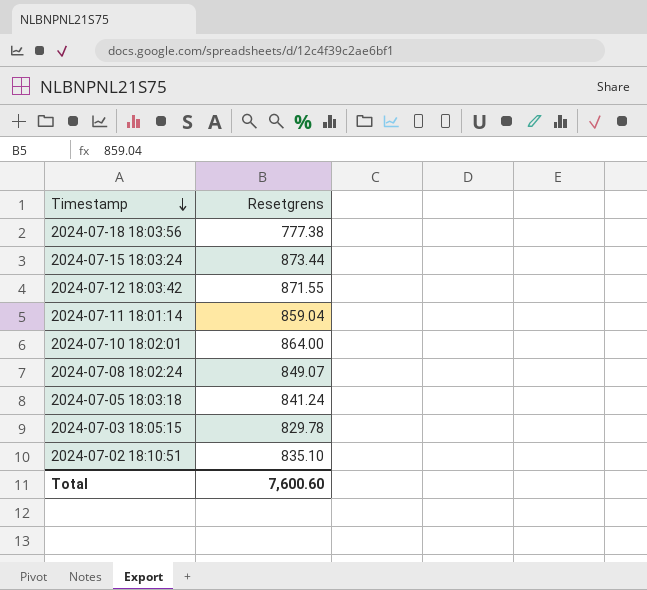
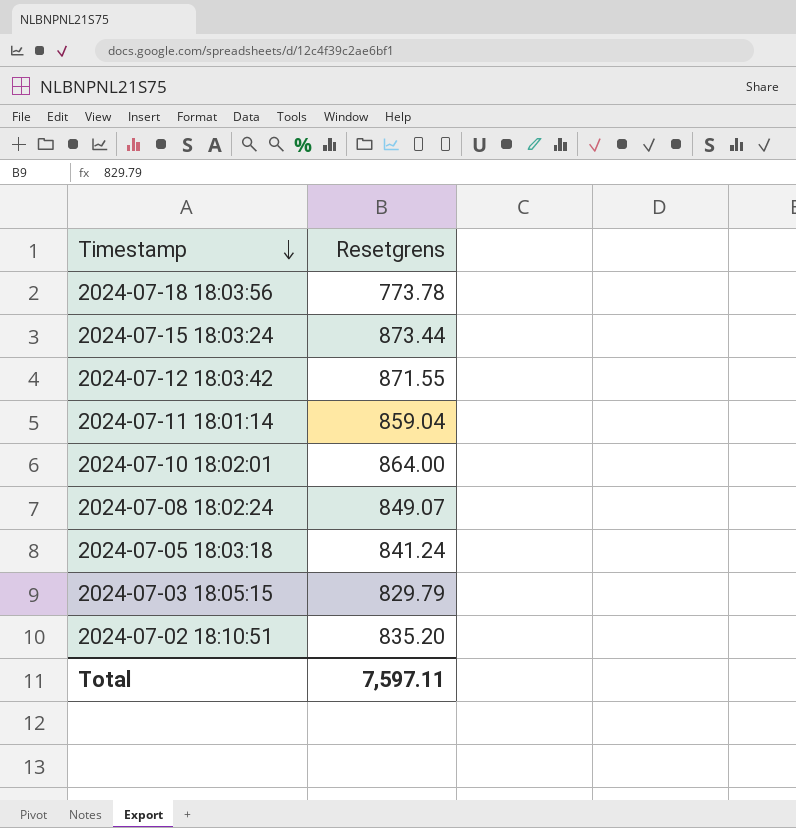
2024-07-18 18:03:56 | Resetgrens: 777.38 -> 773.78
2024-07-03 18:05:15 | Resetgrens: 829.78 -> 829.79
2024-07-02 18:10:51 | Resetgrens: 835.10 -> 835.20
Total | Resetgrens: 7,600.60 -> 7,597.11

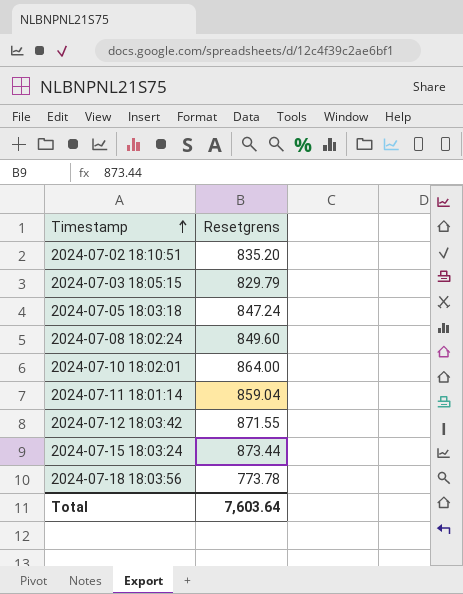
row order: Timestamp descending -> Timestamp ascending
2024-07-05 18:03:18 | Resetgrens: 841.24 -> 847.24
2024-07-08 18:02:24 | Resetgrens: 849.07 -> 849.60
Total | Resetgrens: 7,597.11 -> 7,603.64

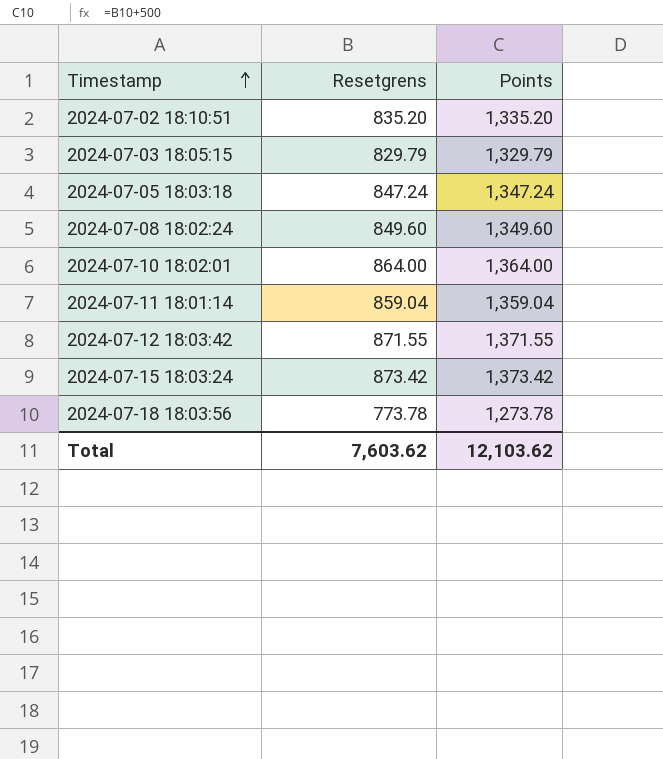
column Points | formula: none -> [Resetgrens] + 500
2024-07-15 18:03:24 | Resetgrens: 873.44 -> 873.42
Total | Resetgrens: 7,603.64 -> 7,603.62

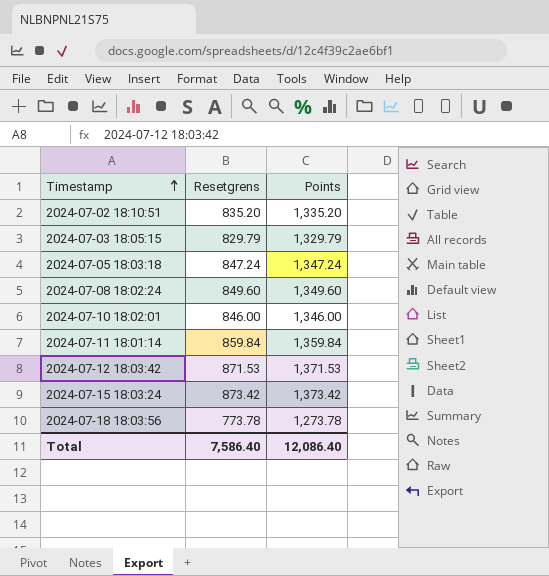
2024-07-10 18:02:01 | Resetgrens: 864.00 -> 846.00
2024-07-10 18:02:01 | Points: 1,364.00 -> 1,346.00
2024-07-11 18:01:14 | Resetgrens: 859.04 -> 859.84
2024-07-11 18:01:14 | Points: 1,359.04 -> 1,359.84
2024-07-12 18:03:42 | Resetgrens: 871.55 -> 871.53
2024-07-12 18:03:42 | Points: 1,371.55 -> 1,371.53
Total | Resetgrens: 7,603.62 -> 7,586.40
Total | Points: 12,103.62 -> 12,086.40

